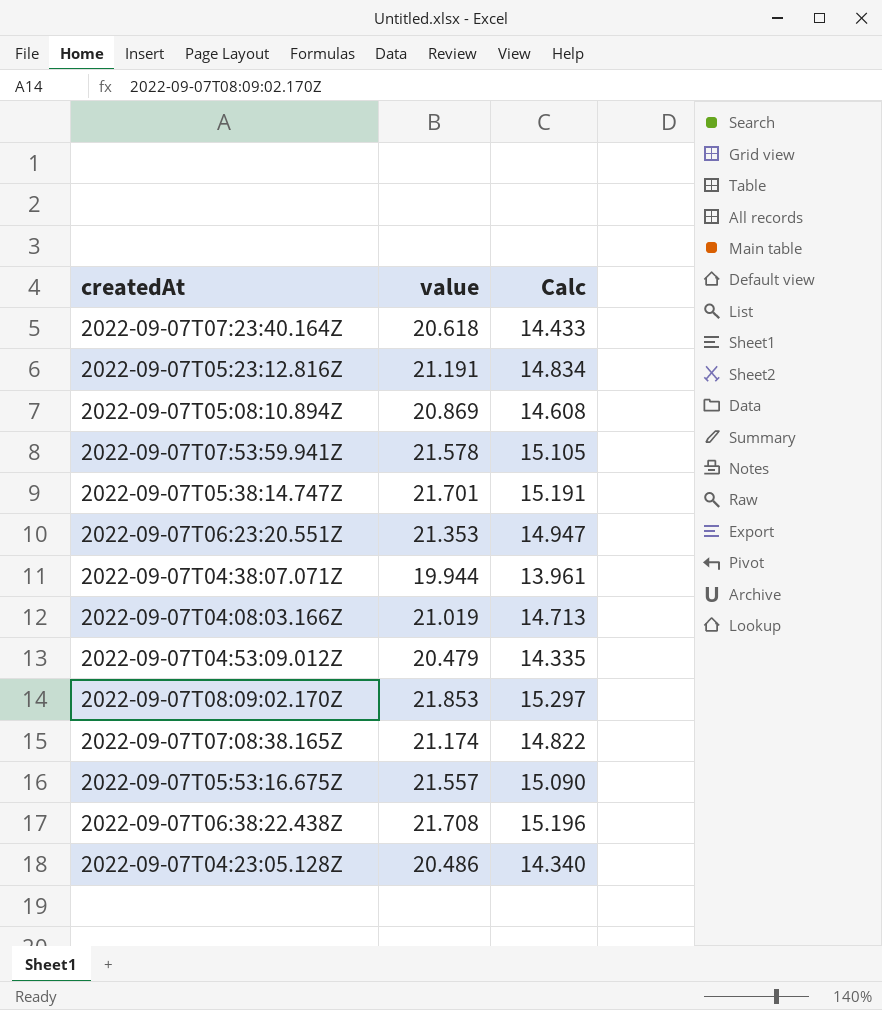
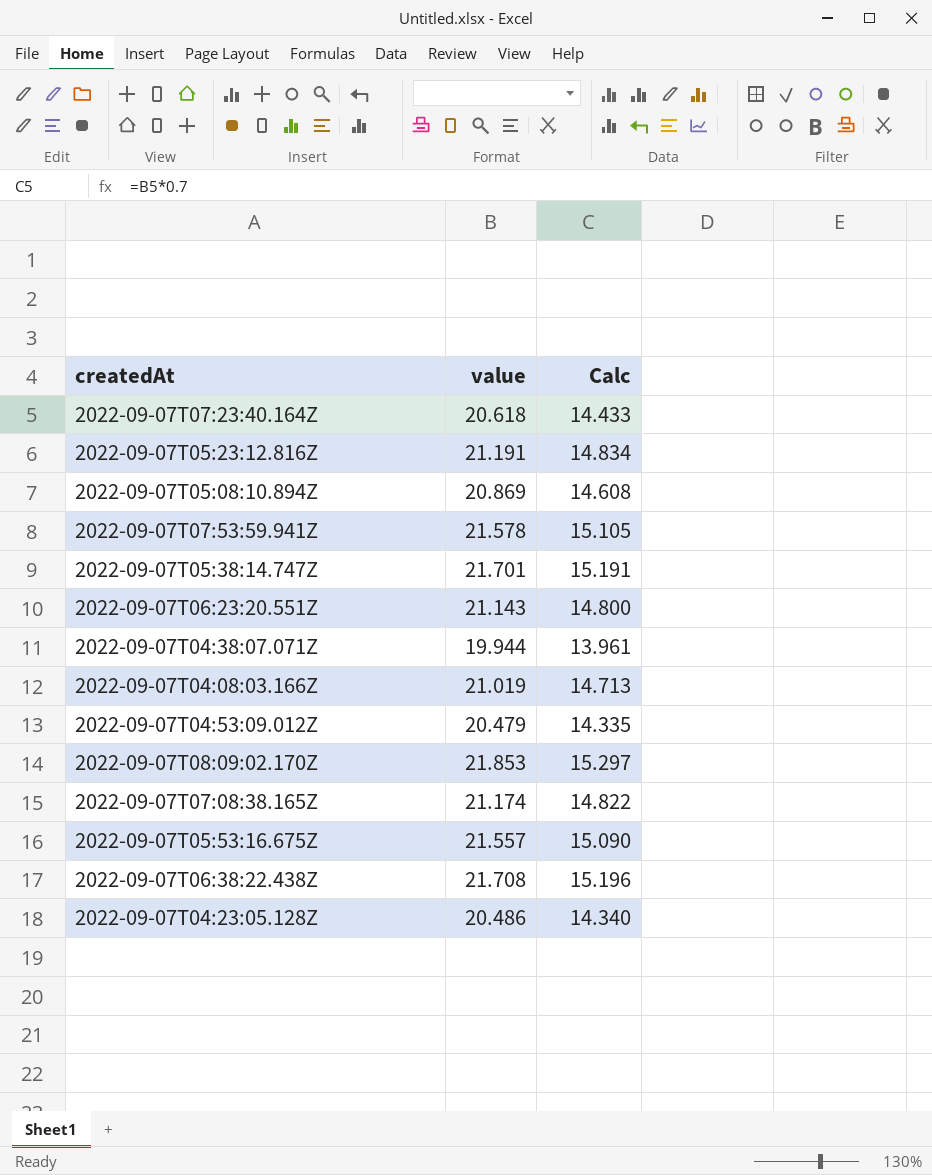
2022-09-07T06:23:20.551Z | value: 21.353 -> 21.143
2022-09-07T06:23:20.551Z | Calc: 14.947 -> 14.800

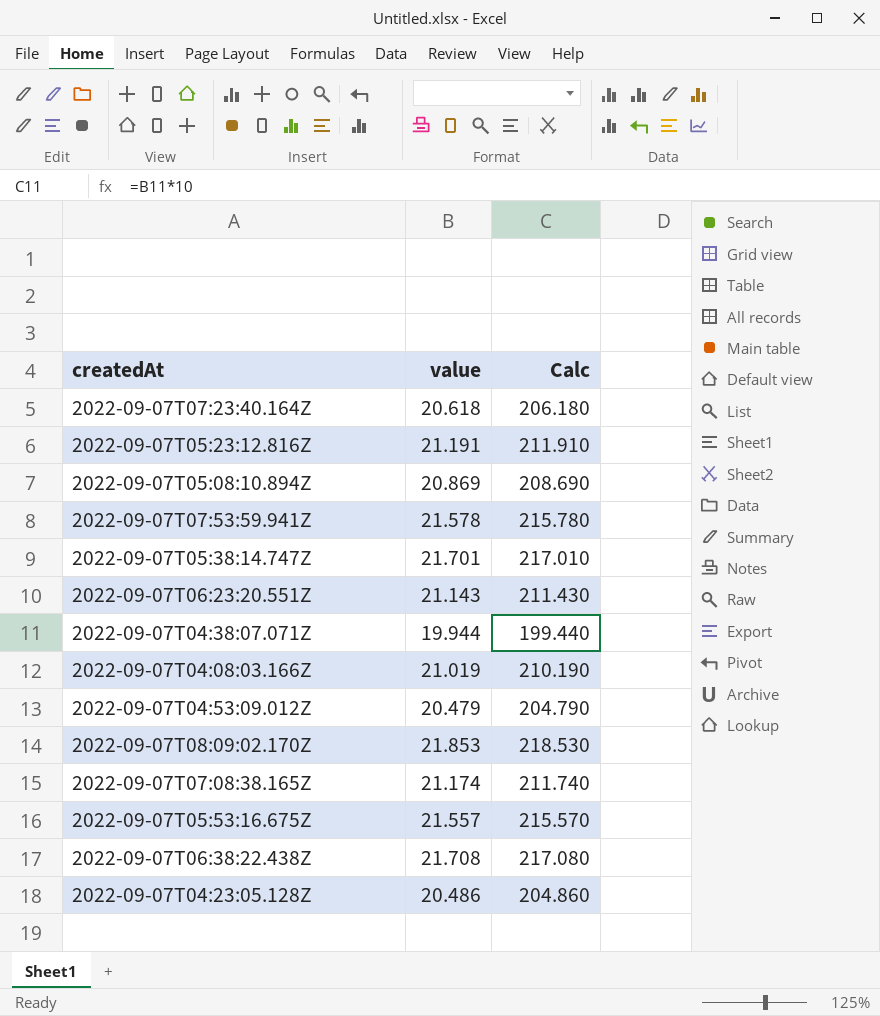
column Calc | formula: [value] * 0.7 -> [value] * 10

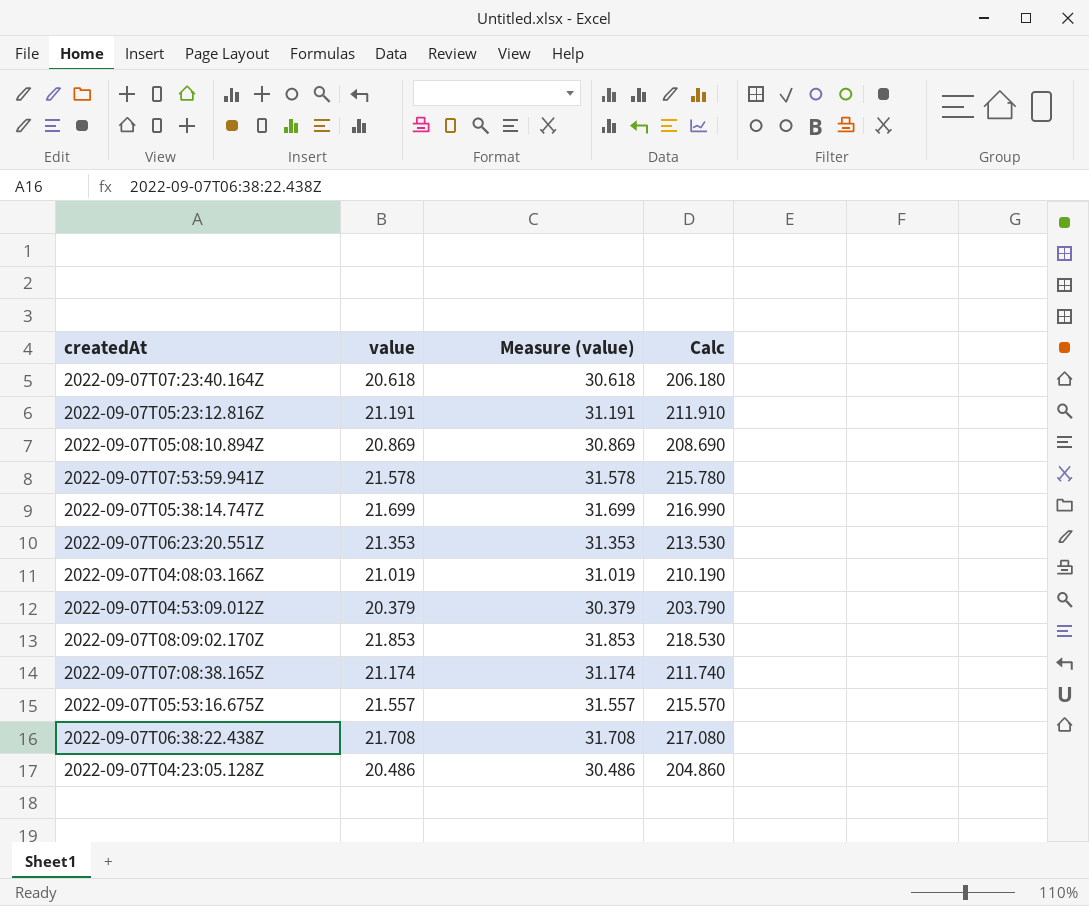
column Measure (value) | formula: none -> [value] + 10
row 2022-09-07T04:38:07.071Z: 19.944 | 199.440 -> none
2022-09-07T05:38:14.747Z | value: 21.701 -> 21.699
2022-09-07T05:38:14.747Z | Calc: 217.010 -> 216.990
2022-09-07T06:23:20.551Z | value: 21.143 -> 21.353
2022-09-07T06:23:20.551Z | Calc: 211.430 -> 213.530
2022-09-07T04:53:09.012Z | value: 20.479 -> 20.379
2022-09-07T04:53:09.012Z | Calc: 204.790 -> 203.790

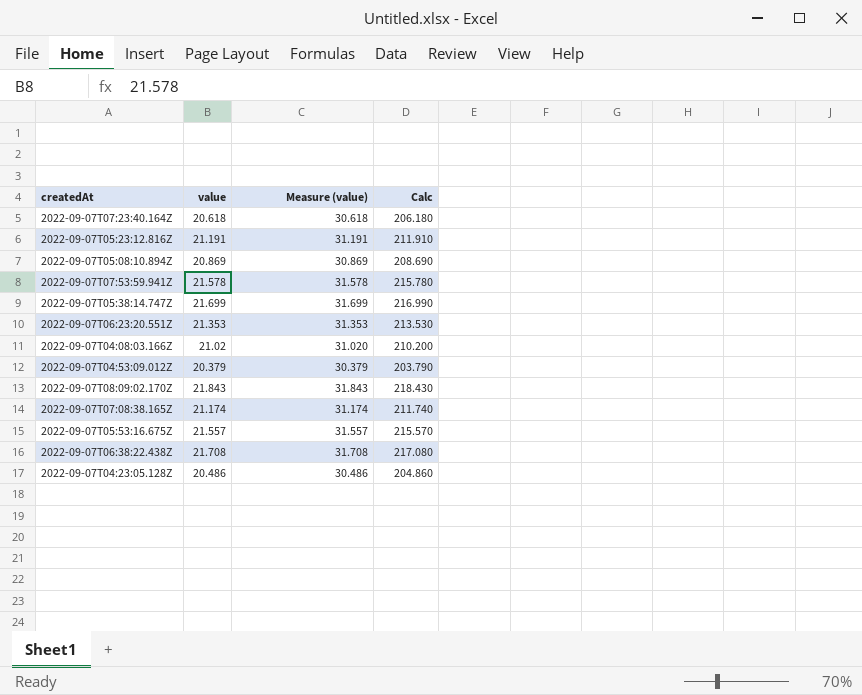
2022-09-07T04:08:03.166Z | value: 21.019 -> 21.02
2022-09-07T04:08:03.166Z | Measure (value): 31.019 -> 31.020
2022-09-07T04:08:03.166Z | Calc: 210.190 -> 210.200
2022-09-07T08:09:02.170Z | value: 21.853 -> 21.843
2022-09-07T08:09:02.170Z | Measure (value): 31.853 -> 31.843
2022-09-07T08:09:02.170Z | Calc: 218.530 -> 218.430

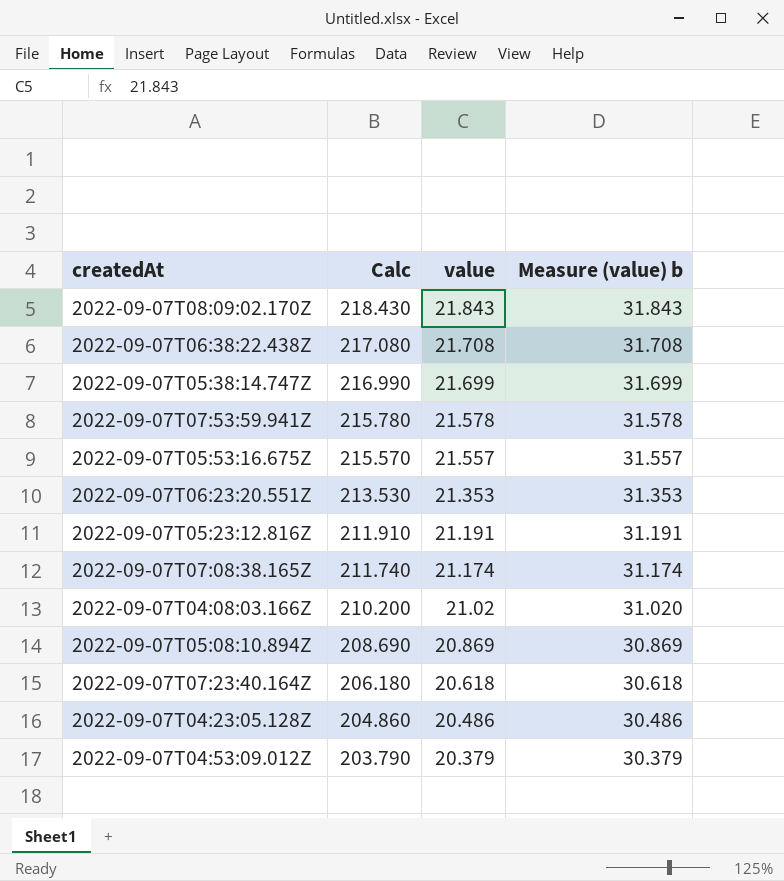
row order: none -> Calc descending
column Calc | position: 4 -> 2
column name: Measure (value) -> Measure (value) b

